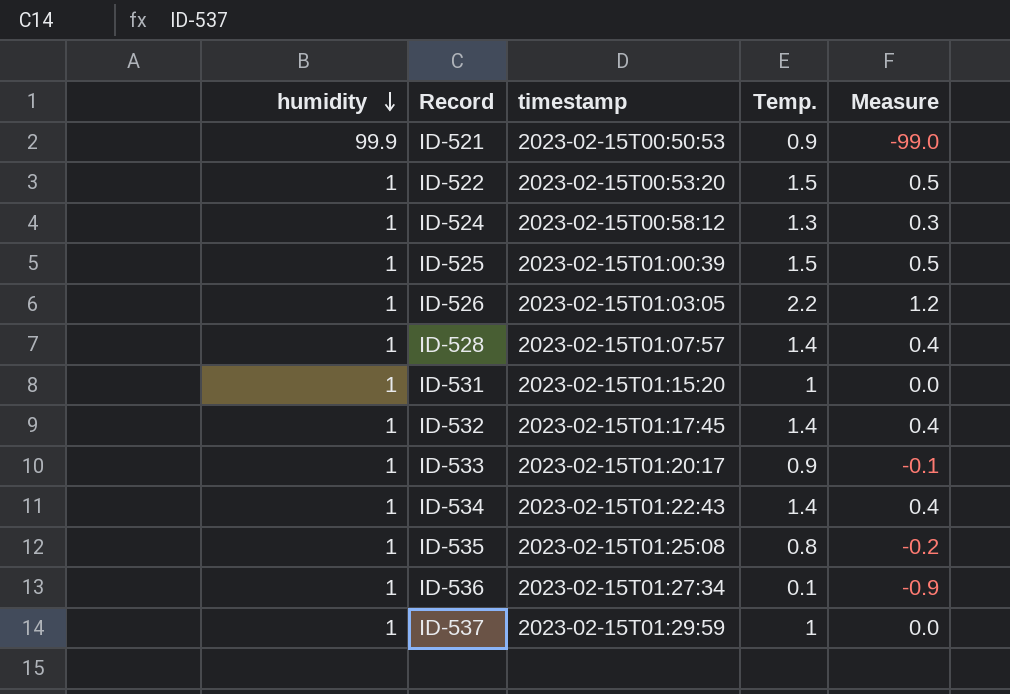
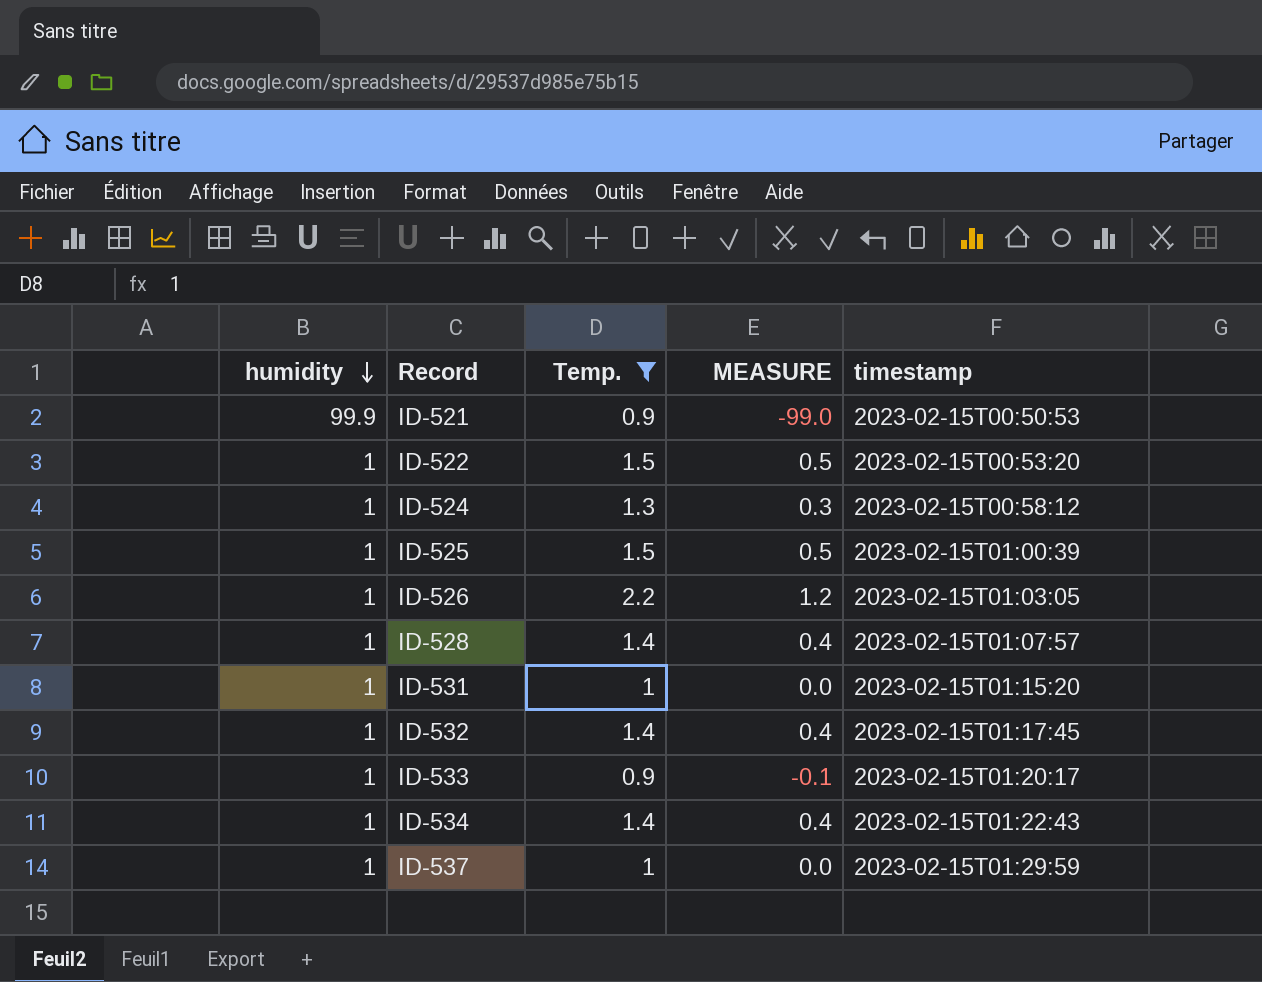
filter: none -> Temp. >= 0.9
column name: Measure -> MEASURE
column timestamp | position: 3 -> 5

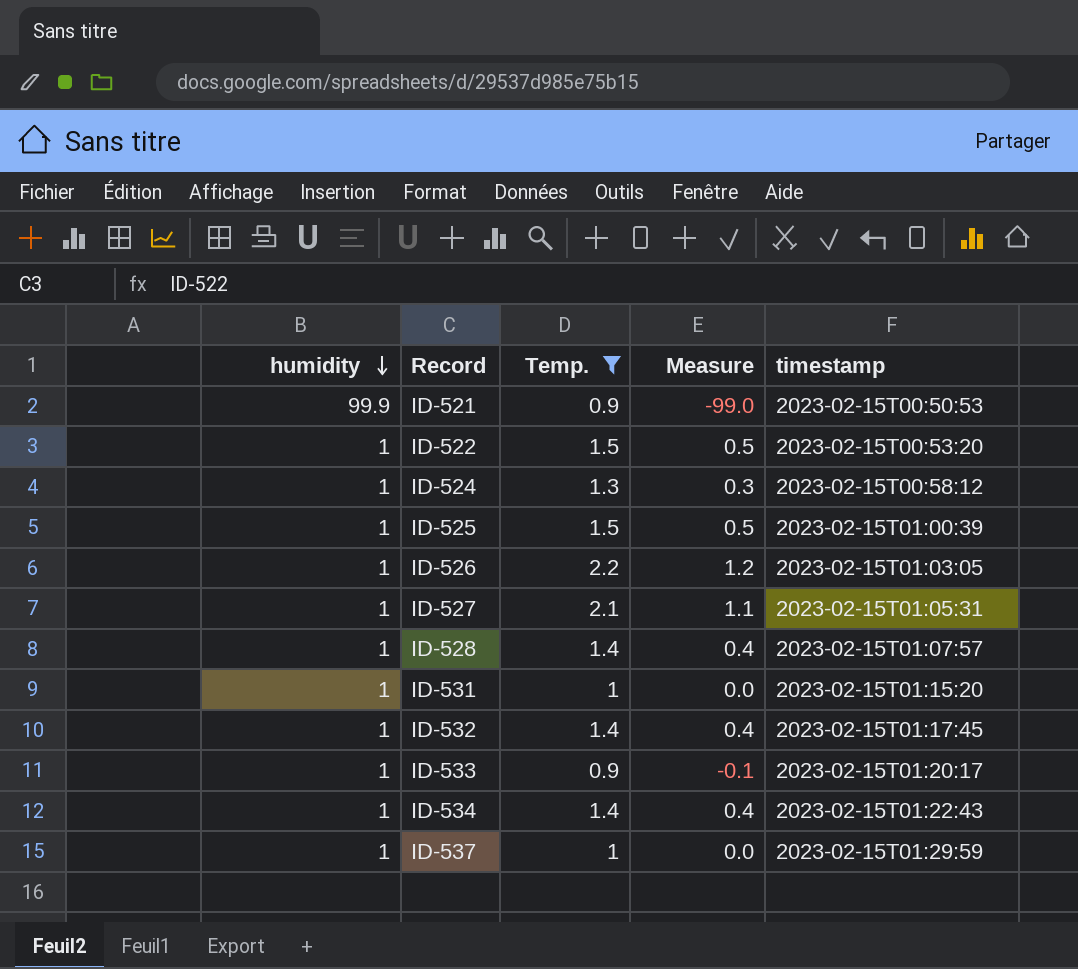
column name: MEASURE -> Measure
row ID-527: none -> 1 | 2.1 | 1.1 | 2023-02-15T01:05:31

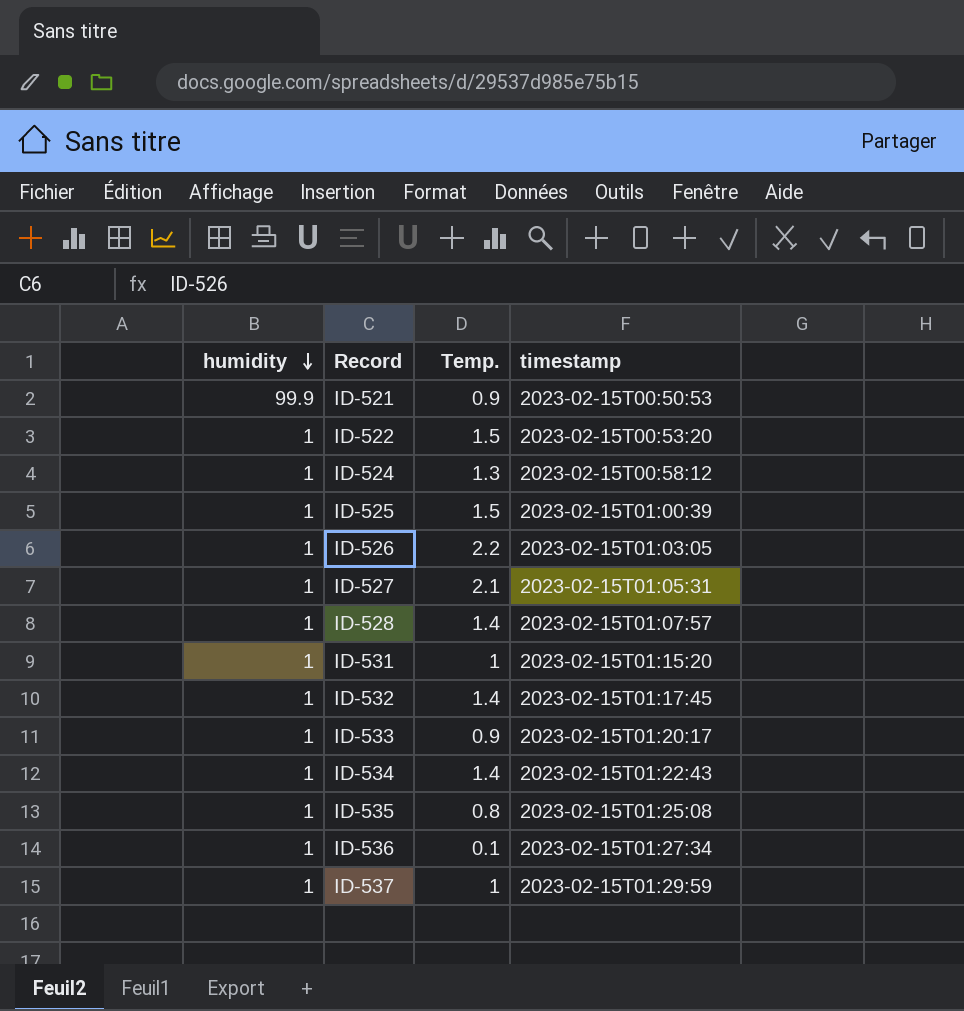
filter: Temp. >= 0.9 -> none
column Measure | formula: [Temp.] - [humidity] -> none

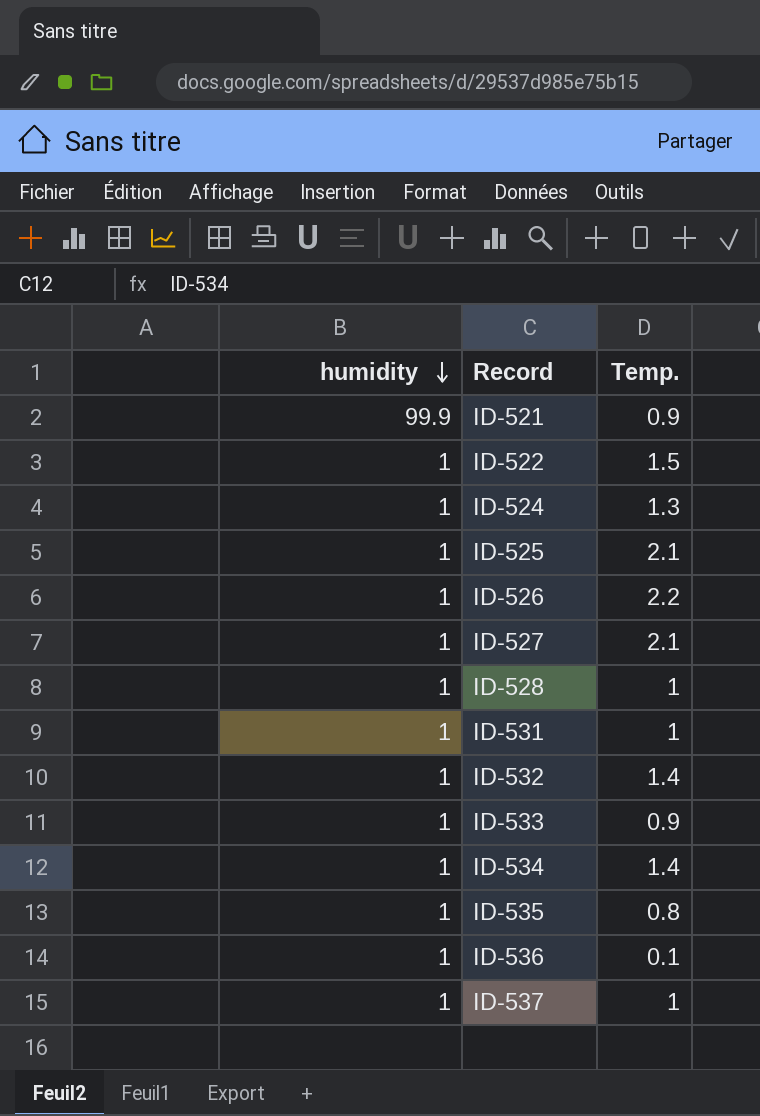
column timestamp | position: 4 -> none
ID-525 | Temp.: 1.5 -> 2.1
ID-528 | Temp.: 1.4 -> 1

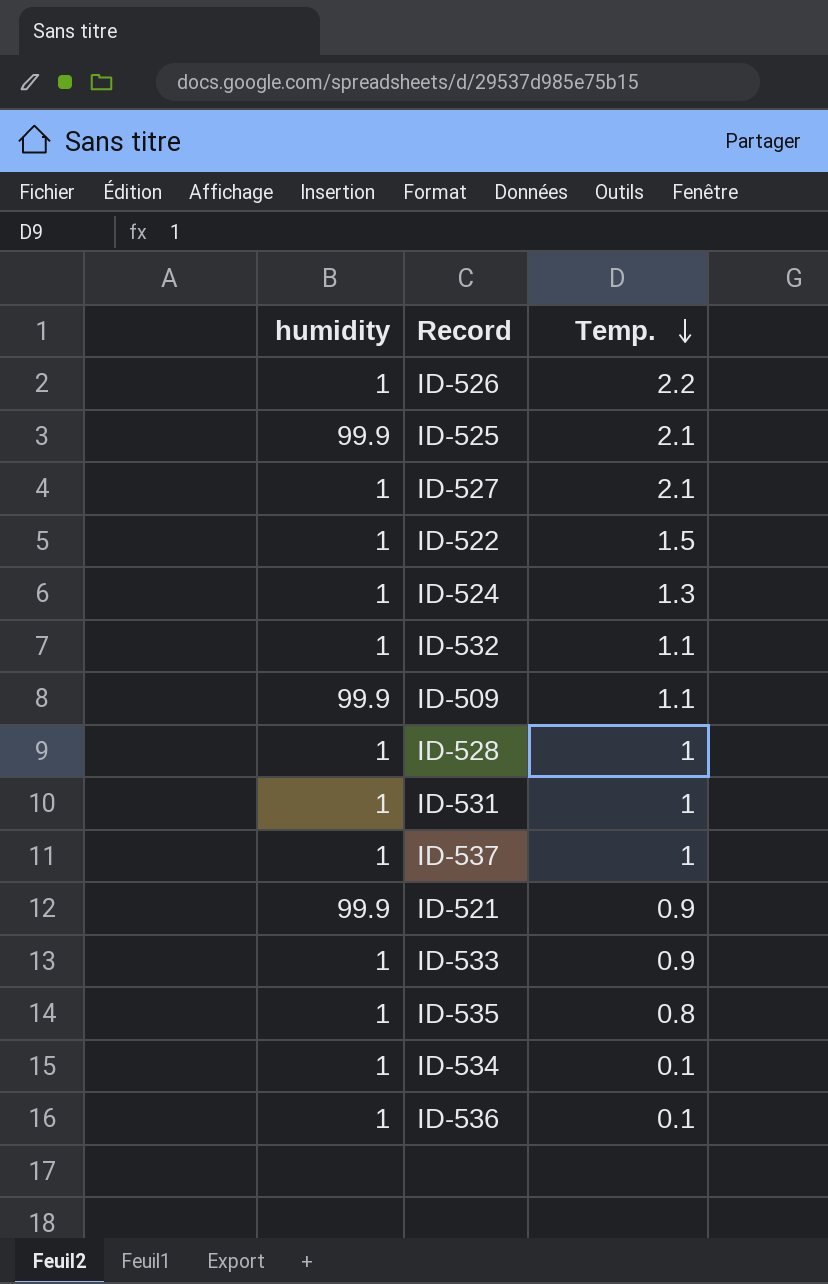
row order: humidity descending -> Temp. descending
ID-525 | humidity: 1 -> 99.9
ID-532 | Temp.: 1.4 -> 1.1
row ID-509: none -> 99.9 | 1.1
ID-534 | Temp.: 1.4 -> 0.1

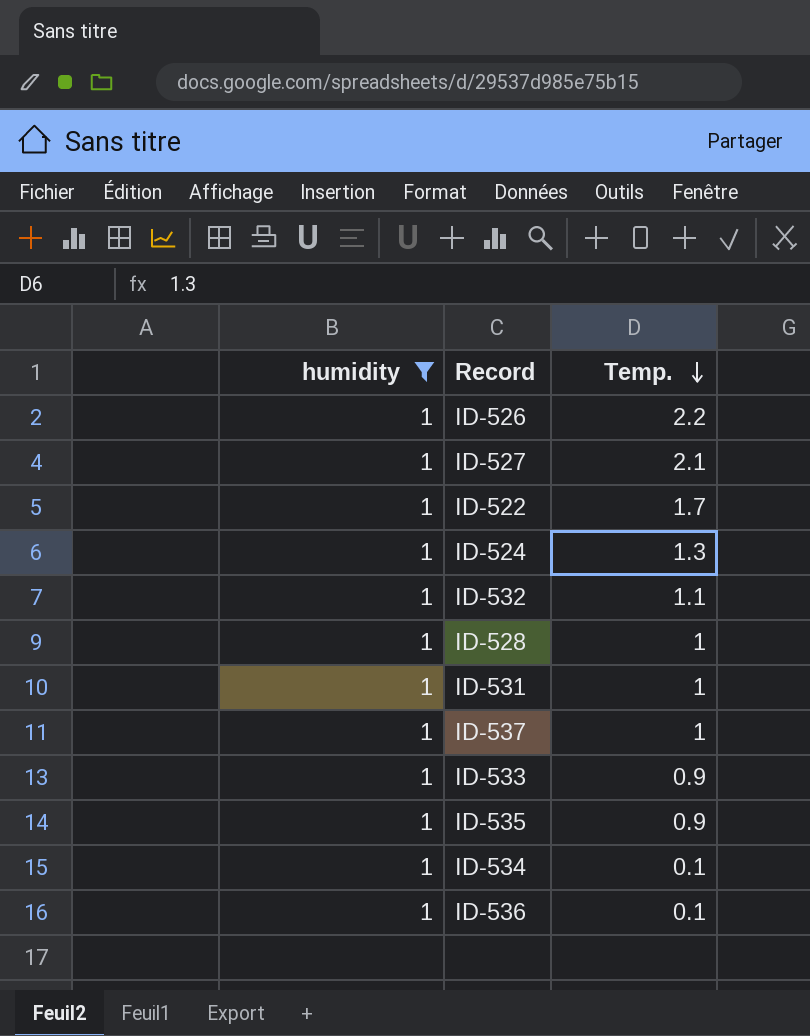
filter: none -> humidity = 1
ID-522 | Temp.: 1.5 -> 1.7
ID-535 | Temp.: 0.8 -> 0.9

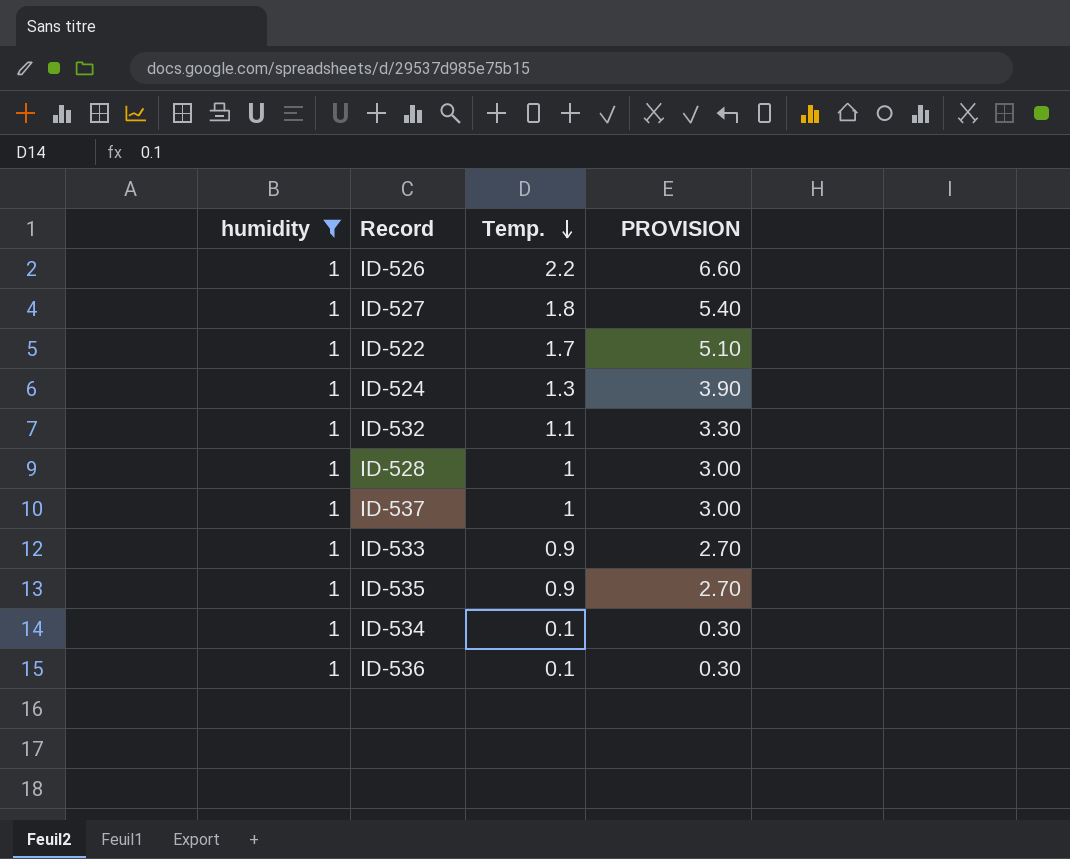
column PROVISION | formula: none -> [Temp.] * 3
row ID-531: 1 | 1 -> none
ID-527 | Temp.: 2.1 -> 1.8

